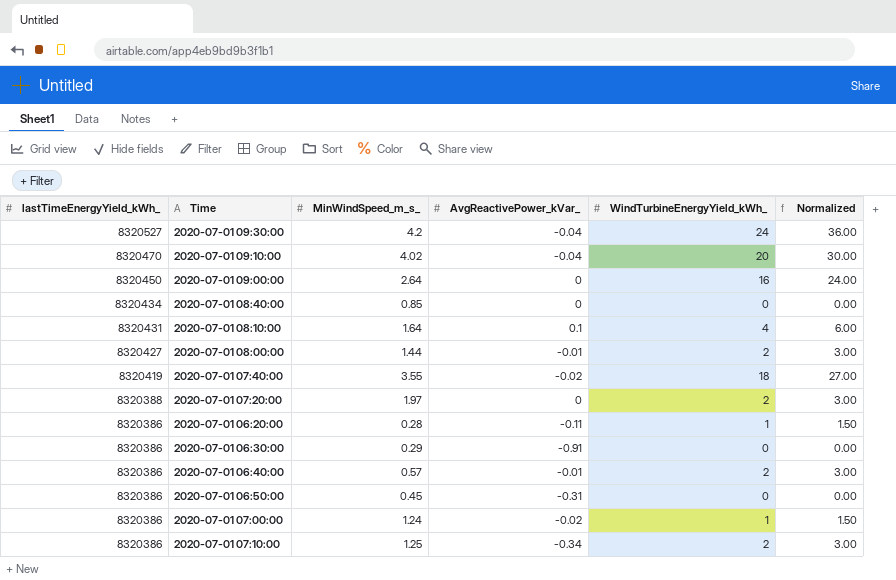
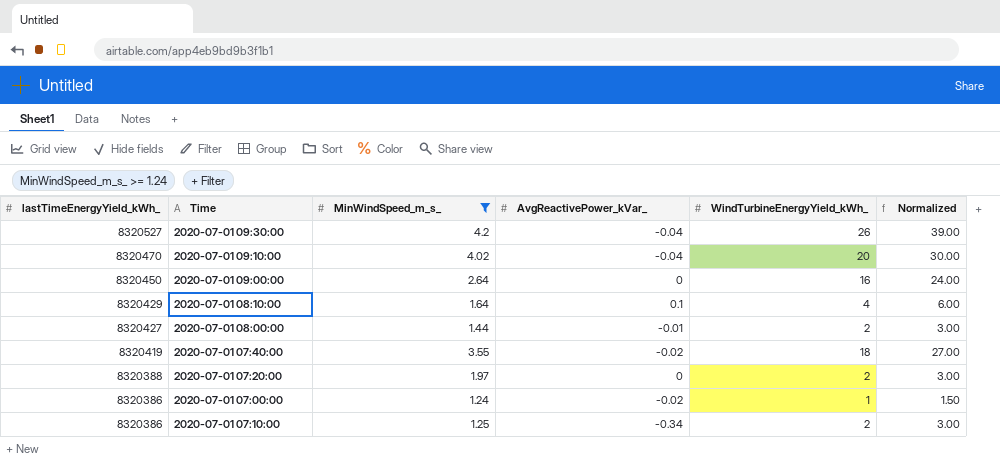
filter: none -> MinWindSpeed_m_s_ >= 1.24
2020-07-01 09:30:00 | WindTurbineEnergyYield_kWh_: 24 -> 26
2020-07-01 09:30:00 | Normalized: 36.00 -> 39.00
2020-07-01 08:10:00 | lastTimeEnergyYield_kWh_: 8320431 -> 8320429

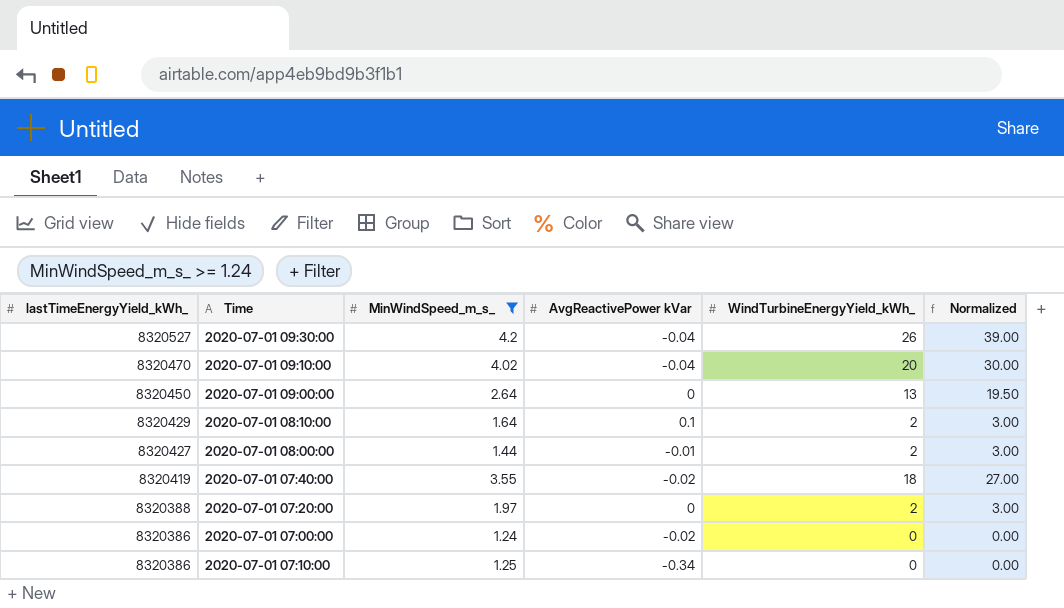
column name: AvgReactivePower_kVar_ -> AvgReactivePower kVar
2020-07-01 09:00:00 | WindTurbineEnergyYield_kWh_: 16 -> 13
2020-07-01 09:00:00 | Normalized: 24.00 -> 19.50
2020-07-01 08:10:00 | WindTurbineEnergyYield_kWh_: 4 -> 2
2020-07-01 08:10:00 | Normalized: 6.00 -> 3.00
2020-07-01 07:00:00 | WindTurbineEnergyYield_kWh_: 1 -> 0
2020-07-01 07:00:00 | Normalized: 1.50 -> 0.00
2020-07-01 07:10:00 | WindTurbineEnergyYield_kWh_: 2 -> 0
2020-07-01 07:10:00 | Normalized: 3.00 -> 0.00

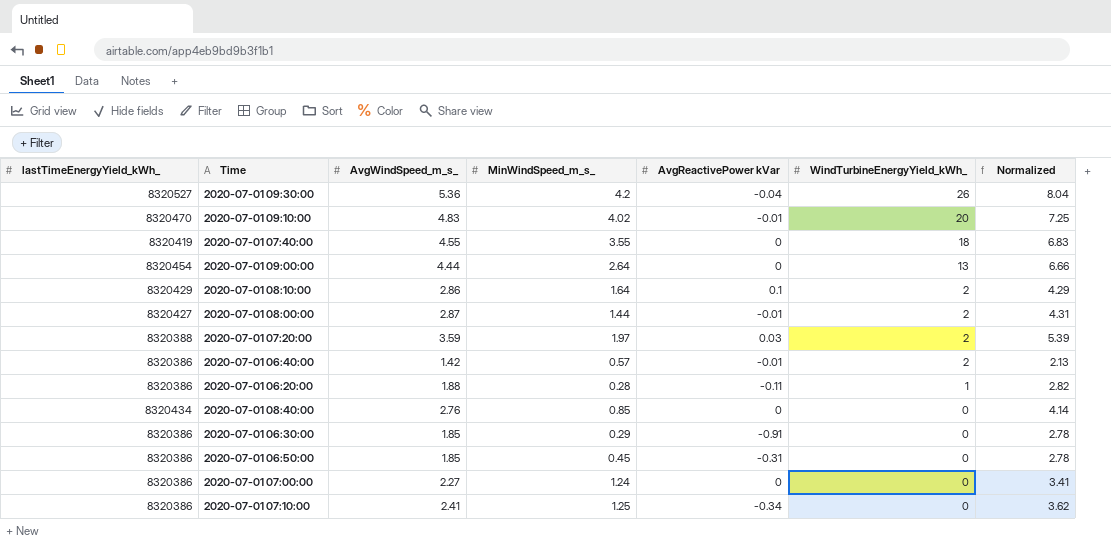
filter: MinWindSpeed_m_s_ >= 1.24 -> none
row order: lastTimeEnergyYield_kWh_ descending -> WindTurbineEnergyYield_kWh_ descending
column AvgWindSpeed_m_s_ | position: none -> 3
column Normalized | formula: [WindTurbineEnergyYield_kWh_] * 1.5 -> [AvgWindSpeed_m_s_] * 1.5
2020-07-01 09:10:00 | AvgReactivePower kVar: -0.04 -> -0.01
2020-07-01 07:40:00 | AvgReactivePower kVar: -0.02 -> 0
2020-07-01 09:00:00 | lastTimeEnergyYield_kWh_: 8320450 -> 8320454
2020-07-01 07:20:00 | AvgReactivePower kVar: 0 -> 0.03
2020-07-01 07:00:00 | AvgReactivePower kVar: -0.02 -> 0

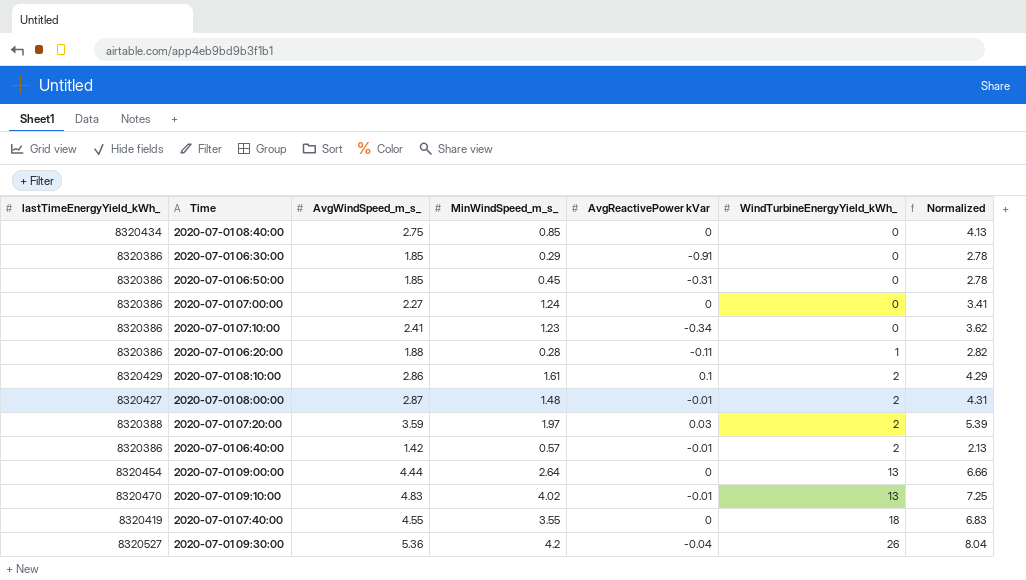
row order: WindTurbineEnergyYield_kWh_ descending -> WindTurbineEnergyYield_kWh_ ascending
2020-07-01 08:40:00 | AvgWindSpeed_m_s_: 2.76 -> 2.75
2020-07-01 08:40:00 | Normalized: 4.14 -> 4.13
2020-07-01 07:10:00 | MinWindSpeed_m_s_: 1.25 -> 1.23
2020-07-01 08:10:00 | MinWindSpeed_m_s_: 1.64 -> 1.61
2020-07-01 08:00:00 | MinWindSpeed_m_s_: 1.44 -> 1.48
2020-07-01 09:10:00 | WindTurbineEnergyYield_kWh_: 20 -> 13

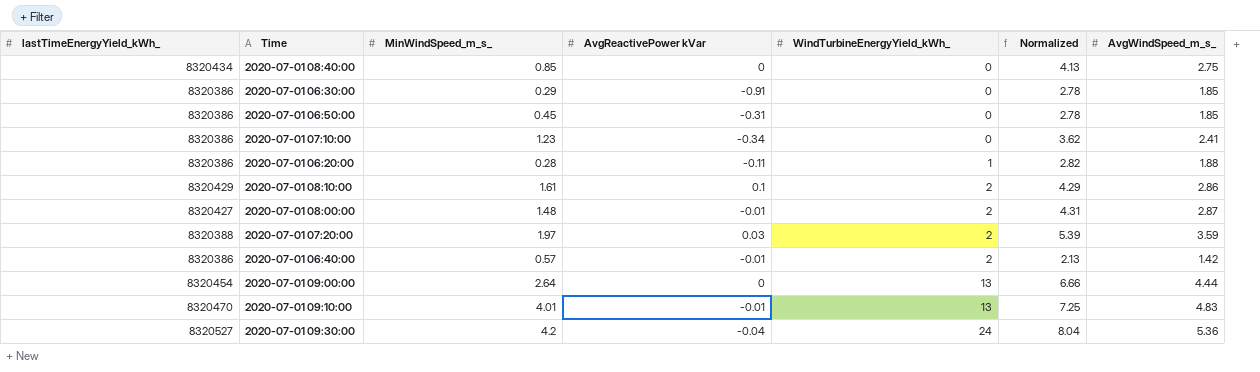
column AvgWindSpeed_m_s_ | position: 3 -> 7
row 2020-07-01 07:00:00: 8320386 | 2.27 | 1.24 | 0 | 0 | 3.41 -> none
row 2020-07-01 07:40:00: 8320419 | 4.55 | 3.55 | 0 | 18 | 6.83 -> none
2020-07-01 09:10:00 | MinWindSpeed_m_s_: 4.02 -> 4.01
2020-07-01 09:30:00 | WindTurbineEnergyYield_kWh_: 26 -> 24

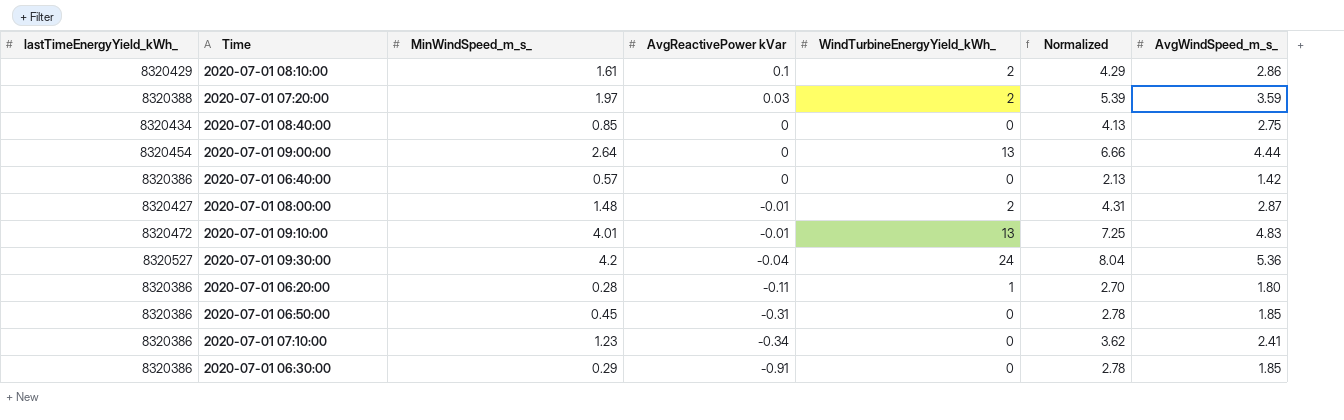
row order: WindTurbineEnergyYield_kWh_ ascending -> AvgReactivePower kVar descending
2020-07-01 06:40:00 | AvgReactivePower kVar: -0.01 -> 0
2020-07-01 06:40:00 | WindTurbineEnergyYield_kWh_: 2 -> 0
2020-07-01 09:10:00 | lastTimeEnergyYield_kWh_: 8320470 -> 8320472
2020-07-01 06:20:00 | Normalized: 2.82 -> 2.70
2020-07-01 06:20:00 | AvgWindSpeed_m_s_: 1.88 -> 1.80

